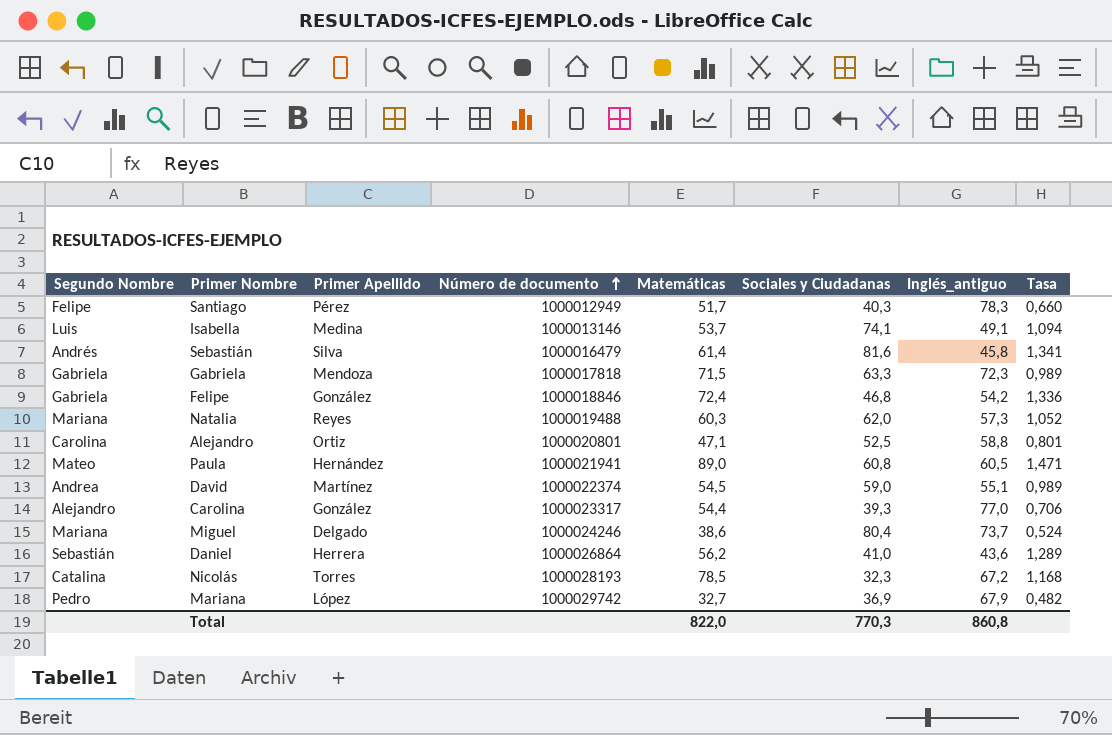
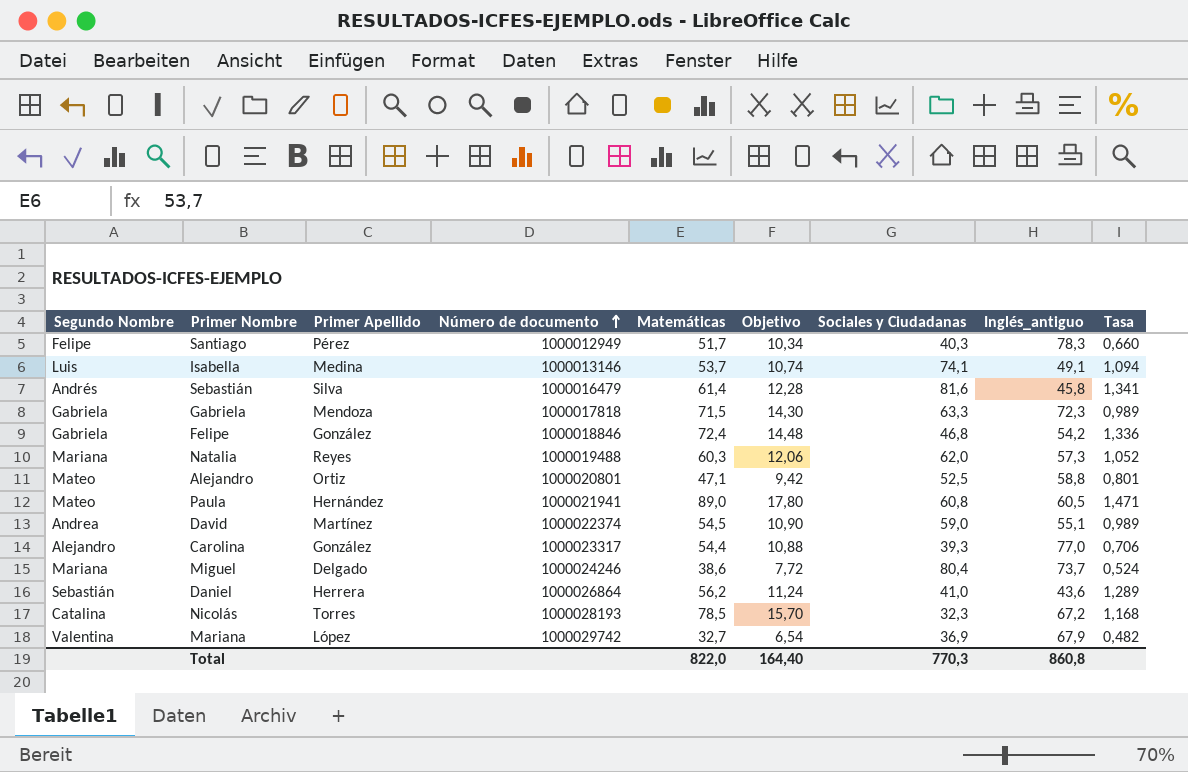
column Objetivo | formula: none -> [Matemáticas] * 0,2
Alejandro | Segundo Nombre: Carolina -> Mateo
Mariana | Segundo Nombre: Pedro -> Valentina

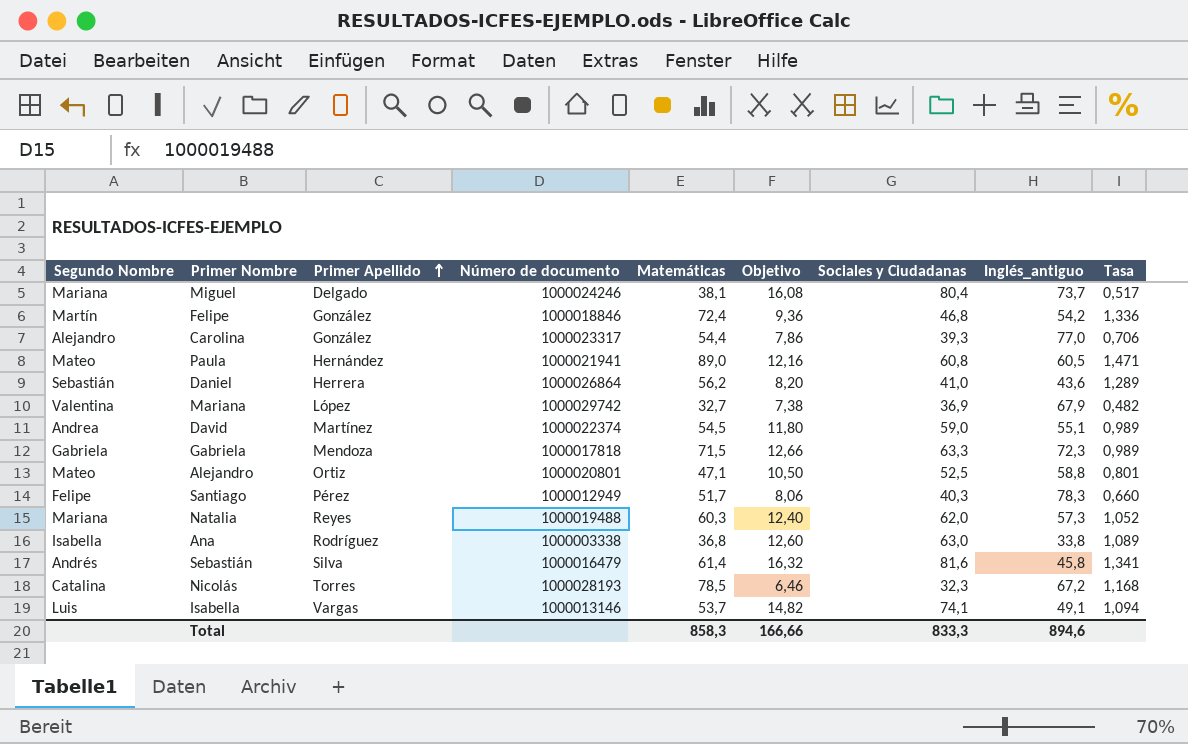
row order: Número de documento ascending -> Primer Apellido ascending
column Objetivo | formula: [Matemáticas] * 0,2 -> [Sociales y Ciudadanas] * 0,2
Miguel | Matemáticas: 38,6 -> 38,1
Miguel | Tasa: 0,524 -> 0,517
Felipe | Segundo Nombre: Gabriela -> Martín
row Ana: none -> Isabella | Rodríguez | 1000003338 | 36,8 | 12,60 | 63,0 | 33,8 | 1,089
Isabella | Primer Apellido: Medina -> Vargas
Total | Matemáticas: 822,0 -> 858,3
Total | Objetivo: 164,40 -> 166,66
Total | Sociales y Ciudadanas: 770,3 -> 833,3
Total | Inglés_antiguo: 860,8 -> 894,6

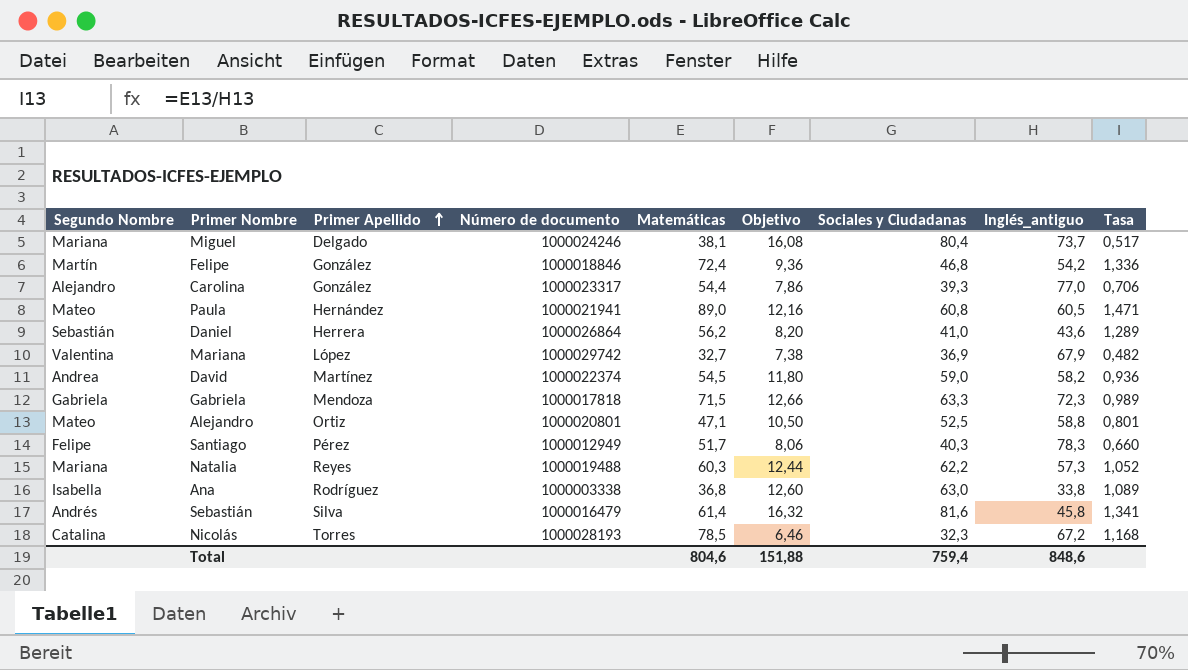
row Isabella: Luis | Vargas | 1000013146 | 53,7 | 14,82 | 74,1 | 49,1 | 1,094 -> none
David | Inglés_antiguo: 55,1 -> 58,2
David | Tasa: 0,989 -> 0,936
Natalia | Objetivo: 12,40 -> 12,44
Natalia | Sociales y Ciudadanas: 62,0 -> 62,2
Total | Matemáticas: 858,3 -> 804,6
Total | Objetivo: 166,66 -> 151,88
Total | Sociales y Ciudadanas: 833,3 -> 759,4
Total | Inglés_antiguo: 894,6 -> 848,6

